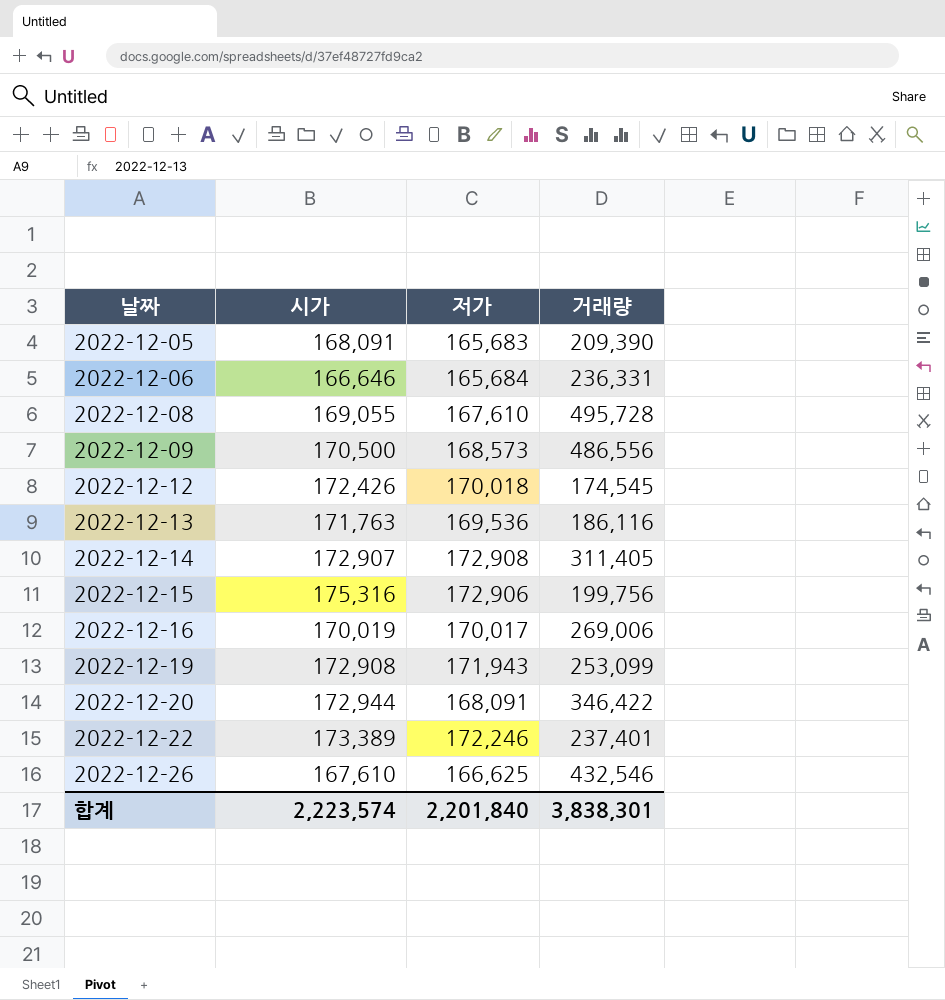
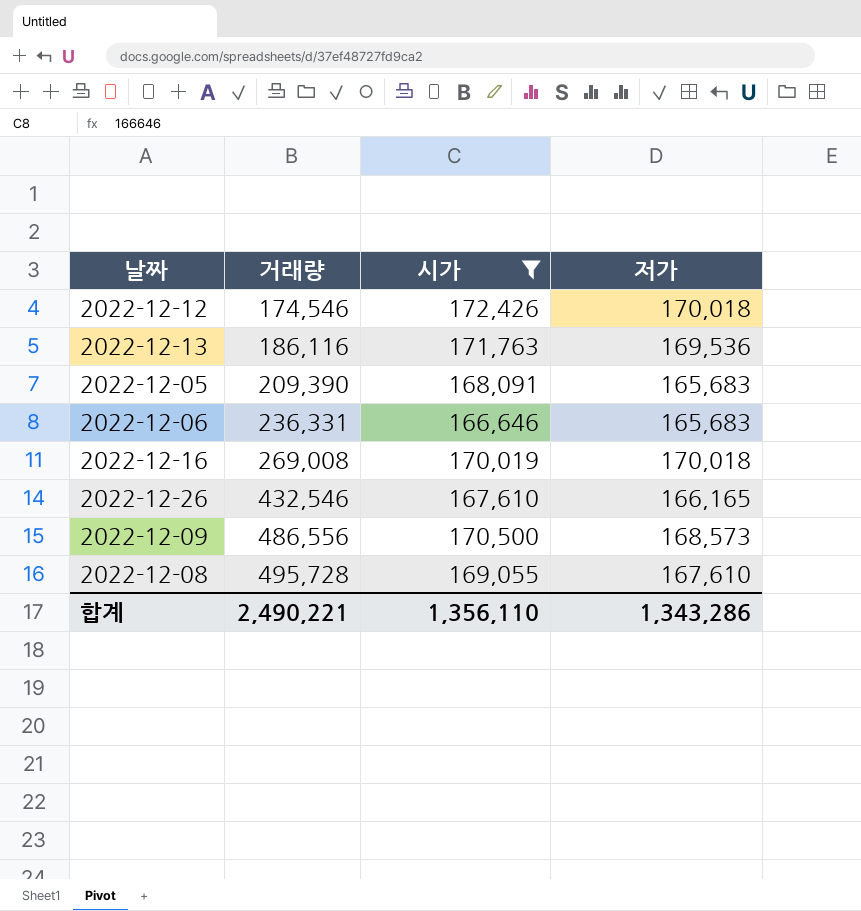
filter: none -> 시가 <= 172,426
row order: 날짜 ascending -> 거래량 ascending
column 거래량 | position: 4 -> 2
2022-12-12 | 거래량: 174,545 -> 174,546
2022-12-06 | 저가: 165,684 -> 165,683
2022-12-16 | 거래량: 269,006 -> 269,008
2022-12-16 | 저가: 170,017 -> 170,018
2022-12-26 | 저가: 166,625 -> 166,165
합계 | 거래량: 3,838,301 -> 2,490,221
합계 | 시가: 2,223,574 -> 1,356,110
합계 | 저가: 2,201,840 -> 1,343,286

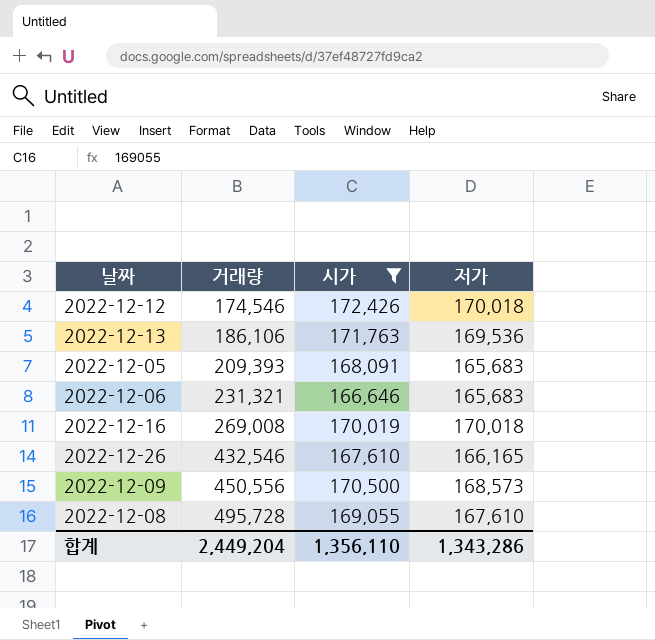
2022-12-13 | 거래량: 186,116 -> 186,106
2022-12-05 | 거래량: 209,390 -> 209,393
2022-12-06 | 거래량: 236,331 -> 231,321
2022-12-09 | 거래량: 486,556 -> 450,556
합계 | 거래량: 2,490,221 -> 2,449,204

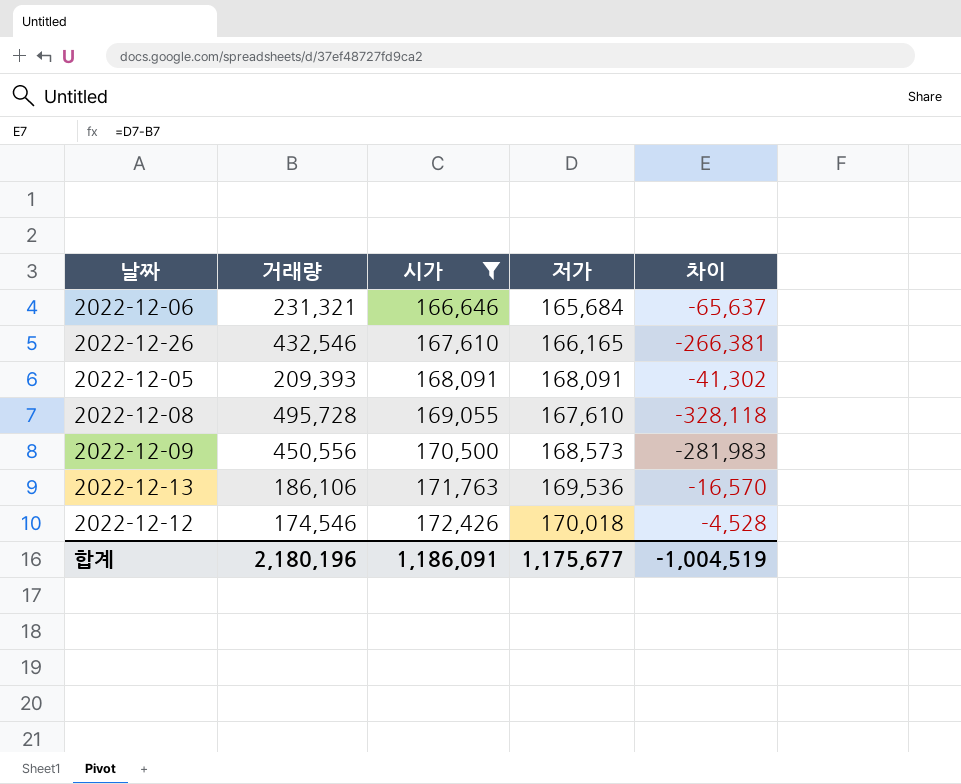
row order: 거래량 ascending -> 시가 ascending
column 차이 | formula: none -> [저가] - [거래량]
row 2022-12-16: 269,008 | 170,019 | 170,018 -> none
2022-12-06 | 저가: 165,683 -> 165,684
2022-12-05 | 저가: 165,683 -> 168,091
합계 | 거래량: 2,449,204 -> 2,180,196
합계 | 시가: 1,356,110 -> 1,186,091
합계 | 저가: 1,343,286 -> 1,175,677

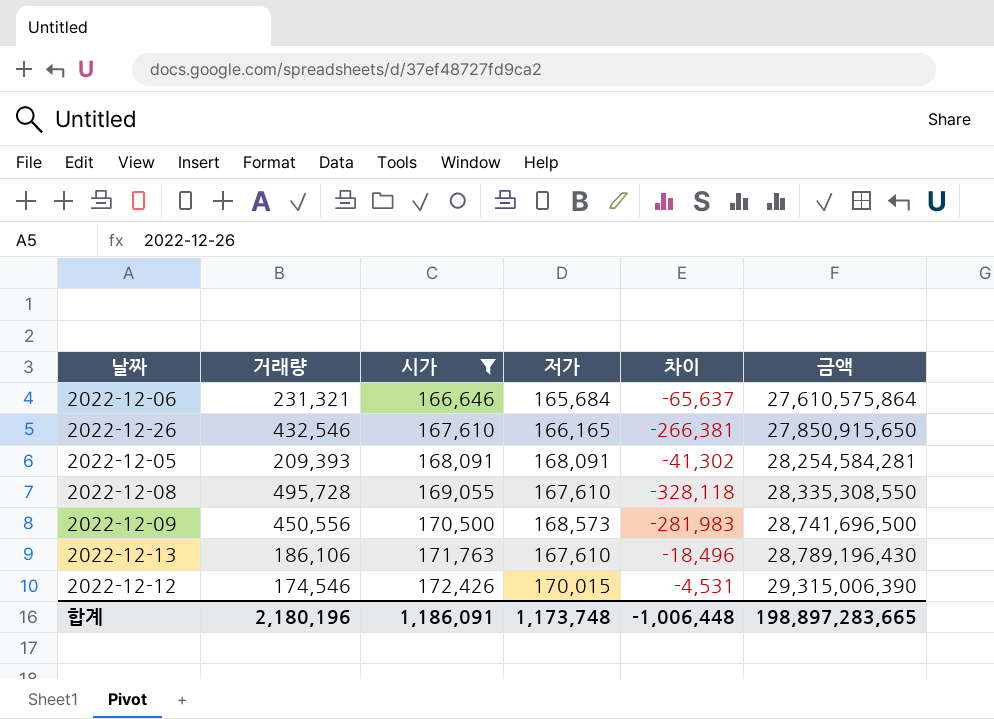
column 금액 | formula: none -> [시가] * [저가]
2022-12-13 | 저가: 169,536 -> 167,610
2022-12-13 | 차이: -16,570 -> -18,496
2022-12-12 | 저가: 170,018 -> 170,015
2022-12-12 | 차이: -4,528 -> -4,531
합계 | 저가: 1,175,677 -> 1,173,748
합계 | 차이: -1,004,519 -> -1,006,448

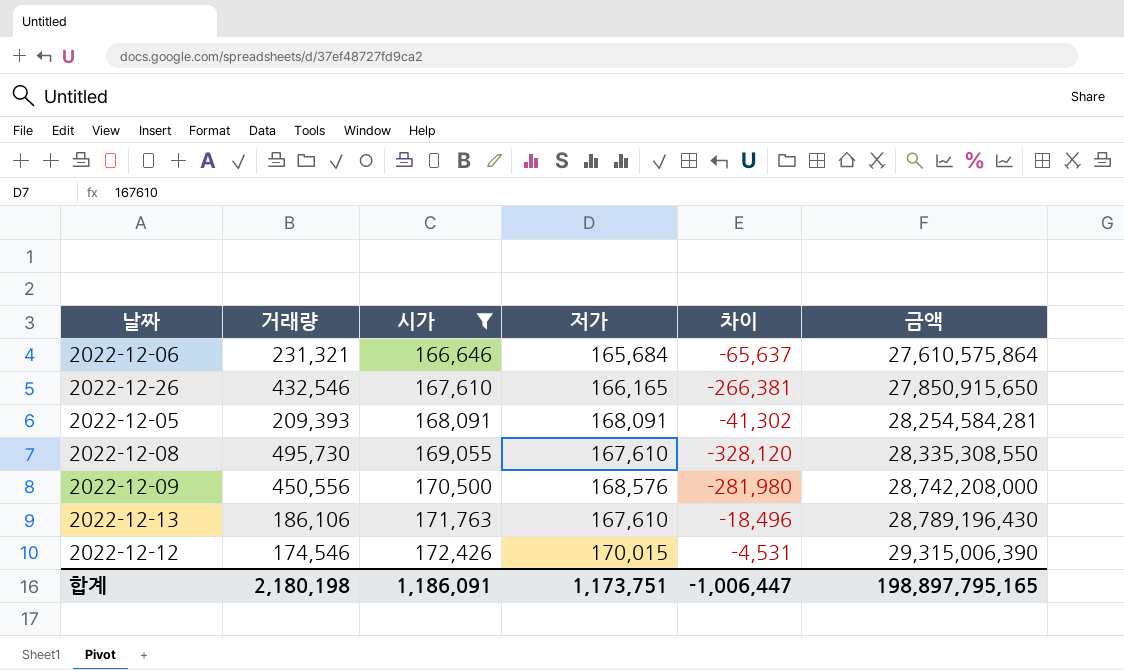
2022-12-08 | 거래량: 495,728 -> 495,730
2022-12-08 | 차이: -328,118 -> -328,120
2022-12-09 | 저가: 168,573 -> 168,576
2022-12-09 | 차이: -281,983 -> -281,980
2022-12-09 | 금액: 28,741,696,500 -> 28,742,208,000
합계 | 거래량: 2,180,196 -> 2,180,198
합계 | 저가: 1,173,748 -> 1,173,751
합계 | 차이: -1,006,448 -> -1,006,447
합계 | 금액: 198,897,283,665 -> 198,897,795,165

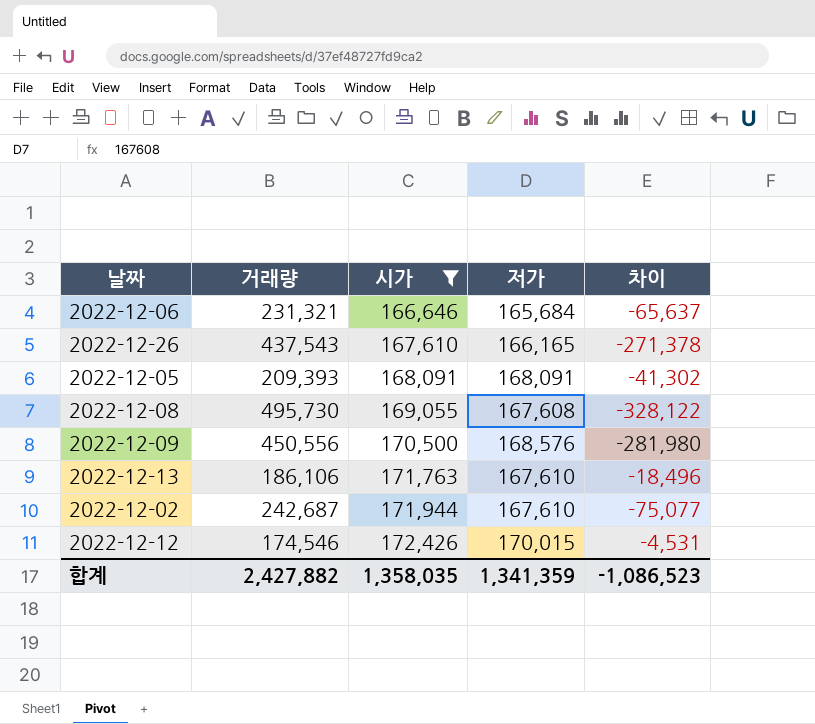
column 금액 | formula: [시가] * [저가] -> none
2022-12-26 | 거래량: 432,546 -> 437,543
2022-12-26 | 차이: -266,381 -> -271,378
2022-12-08 | 저가: 167,610 -> 167,608
2022-12-08 | 차이: -328,120 -> -328,122
row 2022-12-02: none -> 242,687 | 171,944 | 167,610 | -75,077
합계 | 거래량: 2,180,198 -> 2,427,882
합계 | 시가: 1,186,091 -> 1,358,035
합계 | 저가: 1,173,751 -> 1,341,359
합계 | 차이: -1,006,447 -> -1,086,523

